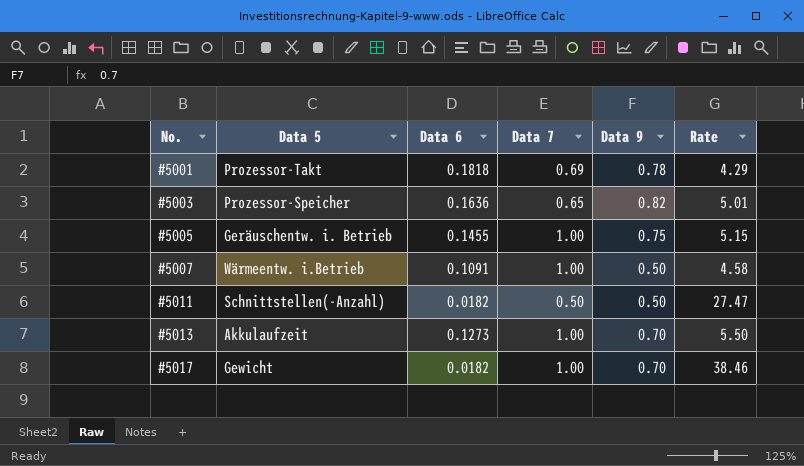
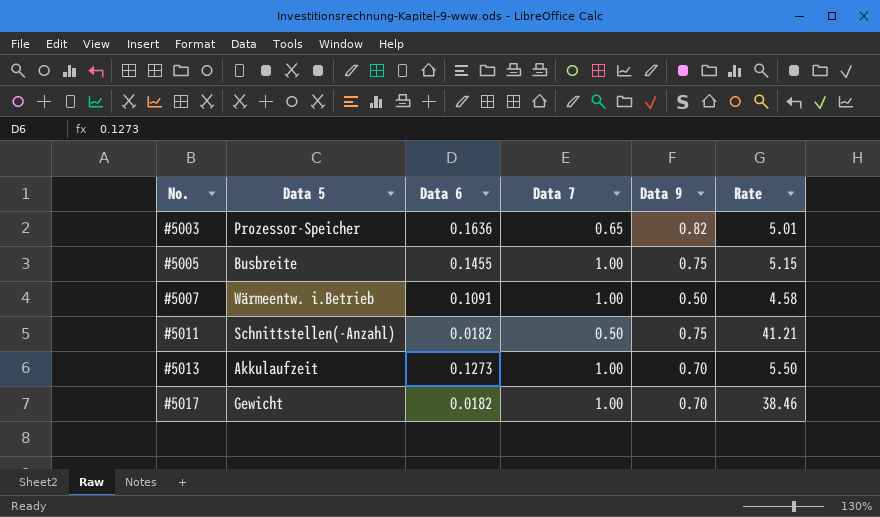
row #5001: Prozessor-Takt | 0.1818 | 0.69 | 0.78 | 4.29 -> none
#5005 | Data 5: Geräuschentw. i. Betrieb -> Busbreite
#5011 | Data 9: 0.50 -> 0.75
#5011 | Rate: 27.47 -> 41.21

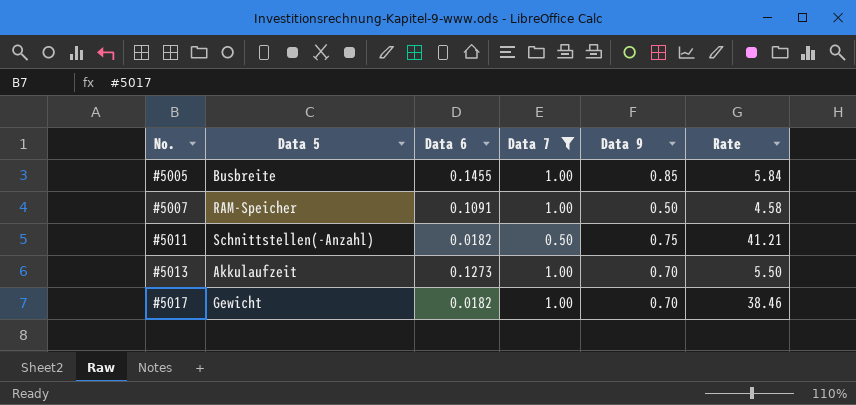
filter: none -> Data 7 != 0.65
#5005 | Data 9: 0.75 -> 0.85
#5005 | Rate: 5.15 -> 5.84
#5007 | Data 5: Wärmeentw. i.Betrieb -> RAM-Speicher

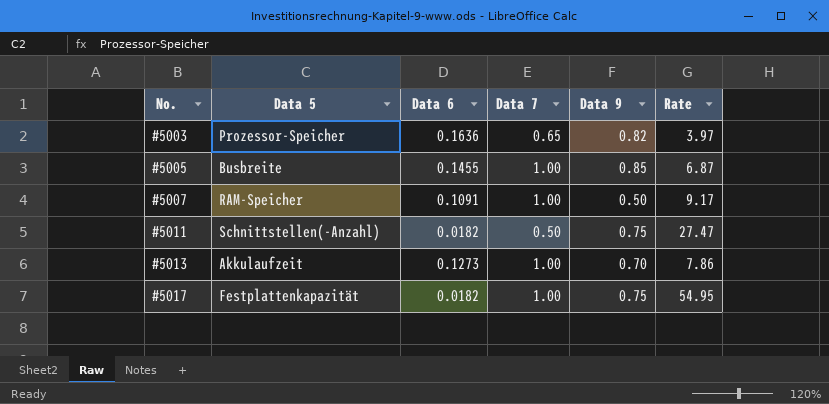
filter: Data 7 != 0.65 -> none
column Rate | formula: [Data 9] / [Data 6] -> [Data 7] / [Data 6]
#5017 | Data 5: Gewicht -> Festplattenkapazität
#5017 | Data 9: 0.70 -> 0.75

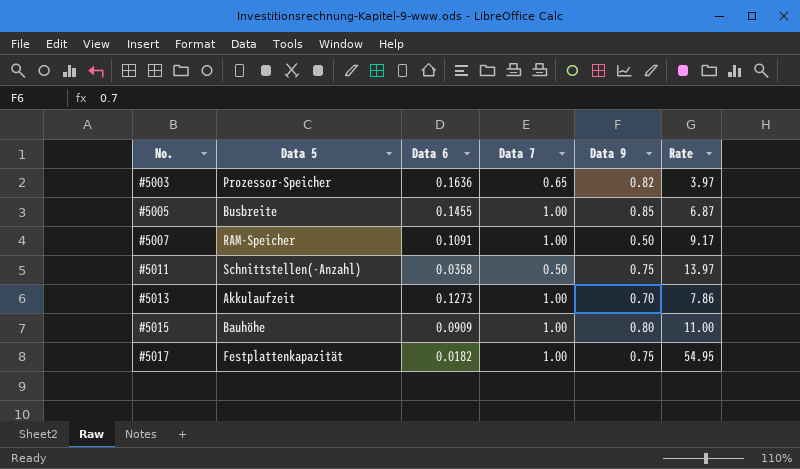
#5011 | Data 6: 0.0182 -> 0.0358
#5011 | Rate: 27.47 -> 13.97
row #5015: none -> Bauhöhe | 0.0909 | 1.00 | 0.80 | 11.00

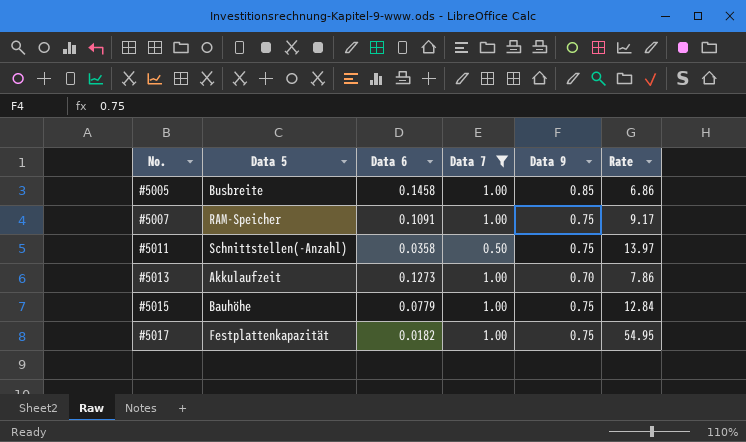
filter: none -> Data 7 != 0.65
#5005 | Data 6: 0.1455 -> 0.1458
#5005 | Rate: 6.87 -> 6.86
#5007 | Data 9: 0.50 -> 0.75
#5015 | Data 6: 0.0909 -> 0.0779
#5015 | Data 9: 0.80 -> 0.75
#5015 | Rate: 11.00 -> 12.84

